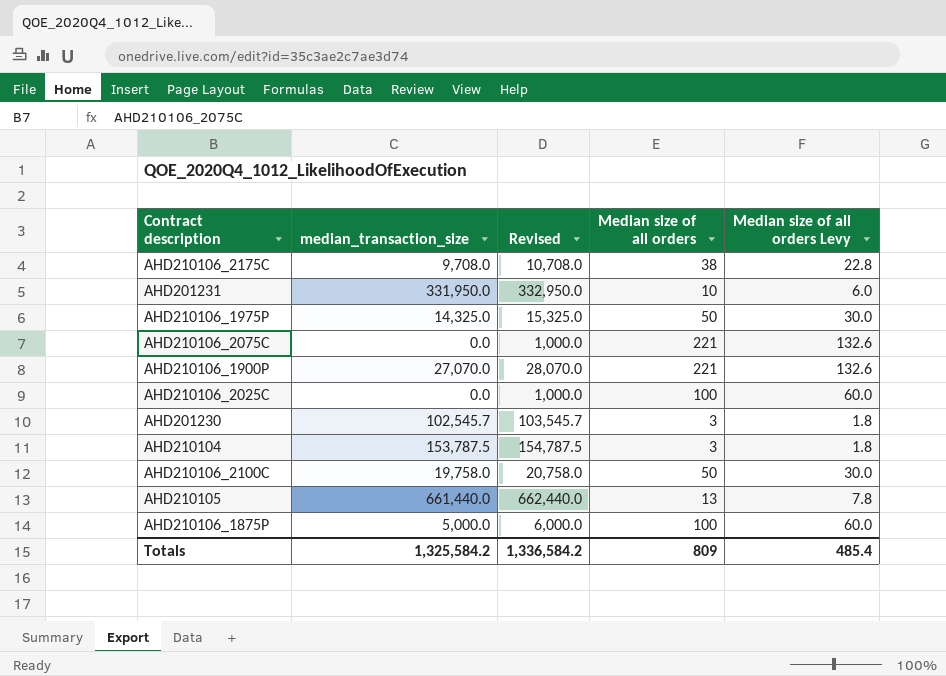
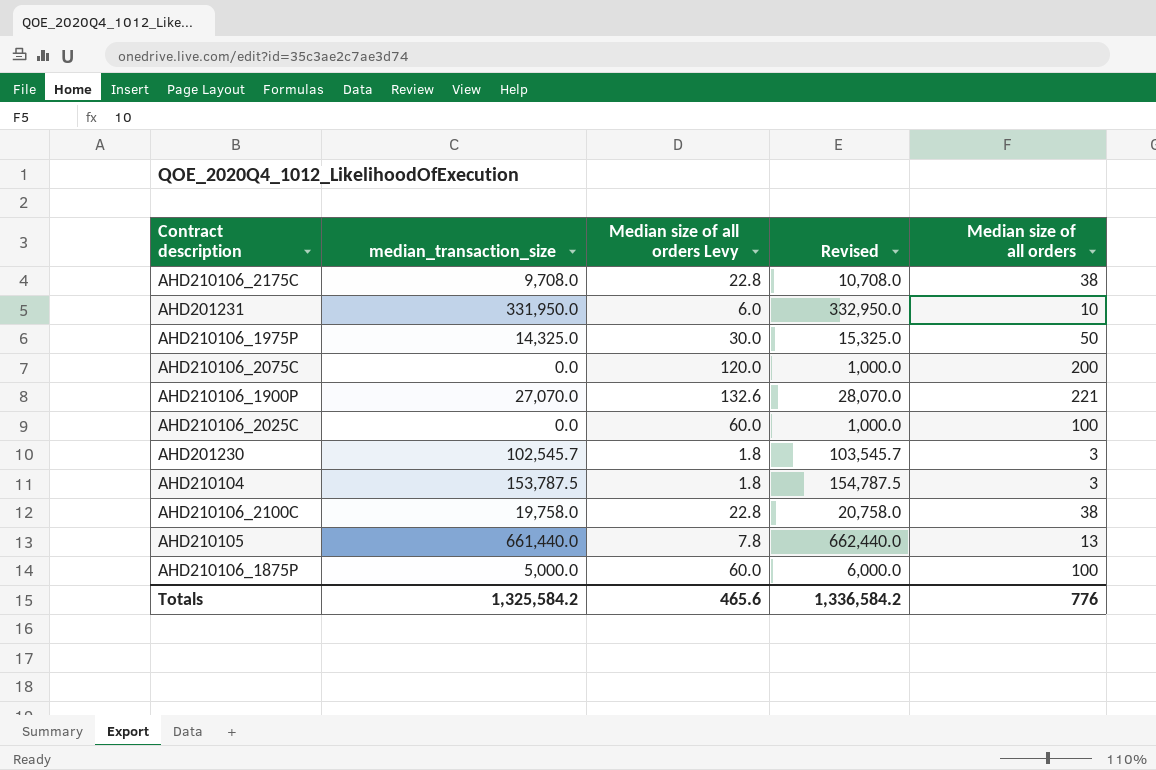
column Median size of all orders Levy | position: 5 -> 3
AHD210106_2075C | Median size of all orders Levy: 132.6 -> 120.0
AHD210106_2075C | Median size of all orders: 221 -> 200
AHD210106_2100C | Median size of all orders Levy: 30.0 -> 22.8
AHD210106_2100C | Median size of all orders: 50 -> 38
Totals | Median size of all orders Levy: 485.4 -> 465.6
Totals | Median size of all orders: 809 -> 776

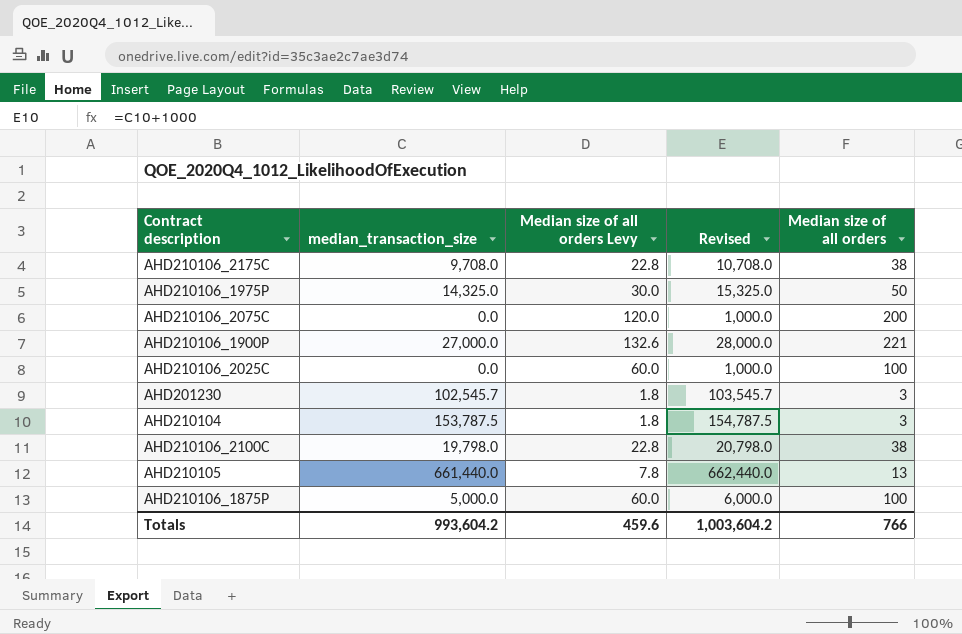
row AHD201231: 331,950.0 | 6.0 | 332,950.0 | 10 -> none
AHD210106_1900P | median_transaction_size: 27,070.0 -> 27,000.0
AHD210106_1900P | Revised: 28,070.0 -> 28,000.0
AHD210106_2100C | median_transaction_size: 19,758.0 -> 19,798.0
AHD210106_2100C | Revised: 20,758.0 -> 20,798.0
Totals | median_transaction_size: 1,325,584.2 -> 993,604.2
Totals | Median size of all orders Levy: 465.6 -> 459.6
Totals | Revised: 1,336,584.2 -> 1,003,604.2
Totals | Median size of all orders: 776 -> 766

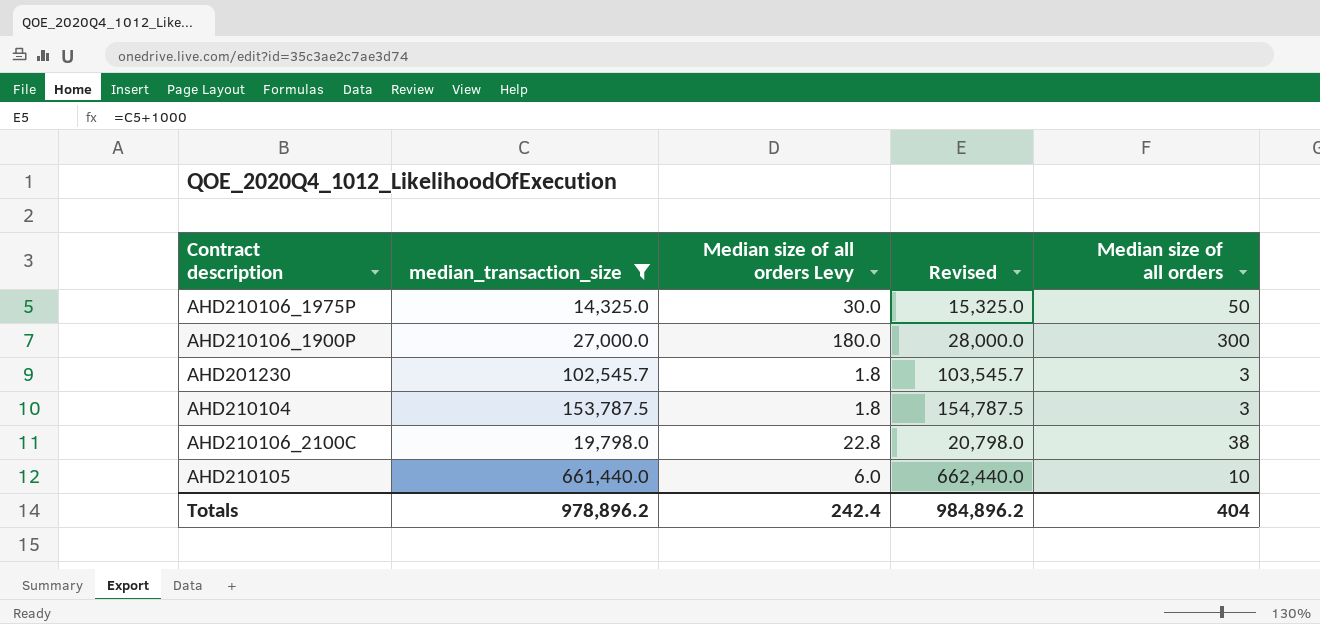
filter: none -> median_transaction_size >= 14,325.0
AHD210106_1900P | Median size of all orders Levy: 132.6 -> 180.0
AHD210106_1900P | Median size of all orders: 221 -> 300
AHD210105 | Median size of all orders Levy: 7.8 -> 6.0
AHD210105 | Median size of all orders: 13 -> 10
Totals | median_transaction_size: 993,604.2 -> 978,896.2
Totals | Median size of all orders Levy: 459.6 -> 242.4
Totals | Revised: 1,003,604.2 -> 984,896.2
Totals | Median size of all orders: 766 -> 404

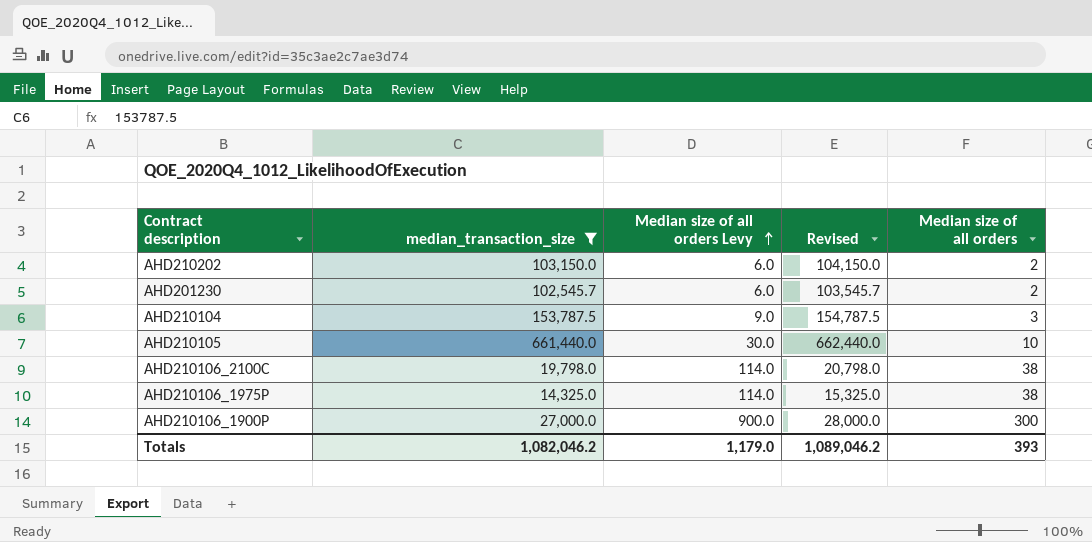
row order: none -> Median size of all orders Levy ascending
column Median size of all orders Levy | formula: [Median size of all orders] * 0.6 -> [Median size of all orders] * 3
row AHD210202: none -> 103,150.0 | 6.0 | 104,150.0 | 2
AHD201230 | Median size of all orders: 3 -> 2
AHD210106_1975P | Median size of all orders: 50 -> 38
Totals | median_transaction_size: 978,896.2 -> 1,082,046.2
Totals | Median size of all orders Levy: 242.4 -> 1,179.0
Totals | Revised: 984,896.2 -> 1,089,046.2
Totals | Median size of all orders: 404 -> 393

